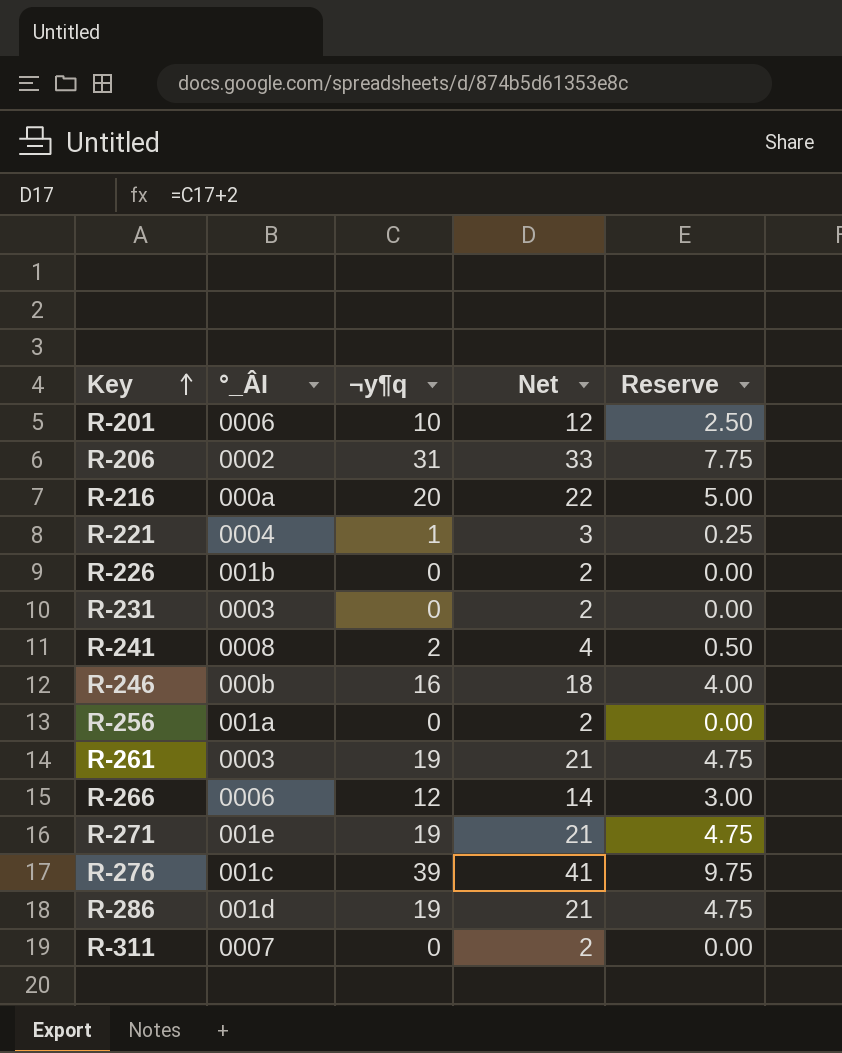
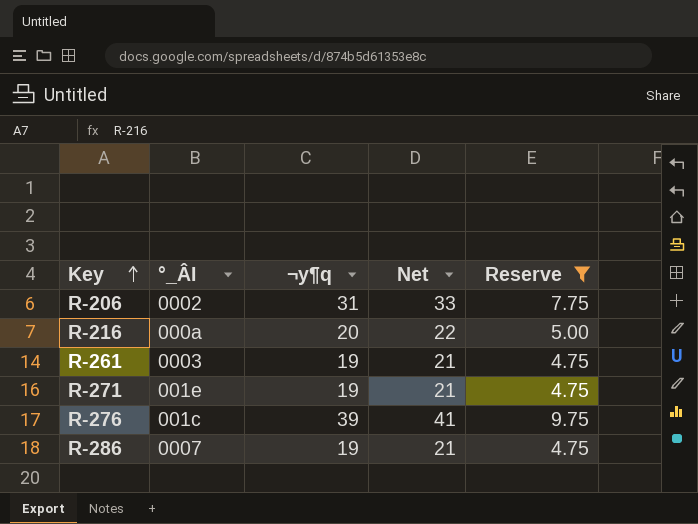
filter: none -> Reserve >= 4.75
R-286 | °_ÂI: 001d -> 0007

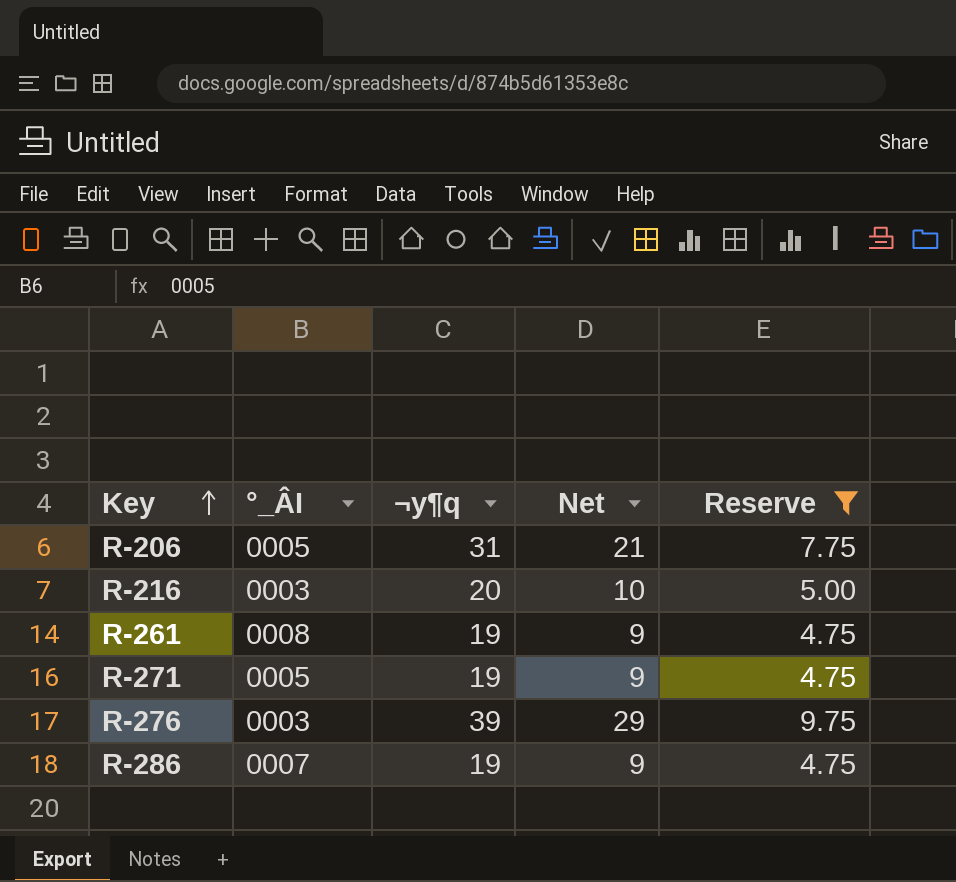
column Net | formula: [¬y¶q] + 2 -> [¬y¶q] - 10
R-206 | °_ÂI: 0002 -> 0005
R-216 | °_ÂI: 000a -> 0003
R-261 | °_ÂI: 0003 -> 0008
R-271 | °_ÂI: 001e -> 0005
R-276 | °_ÂI: 001c -> 0003

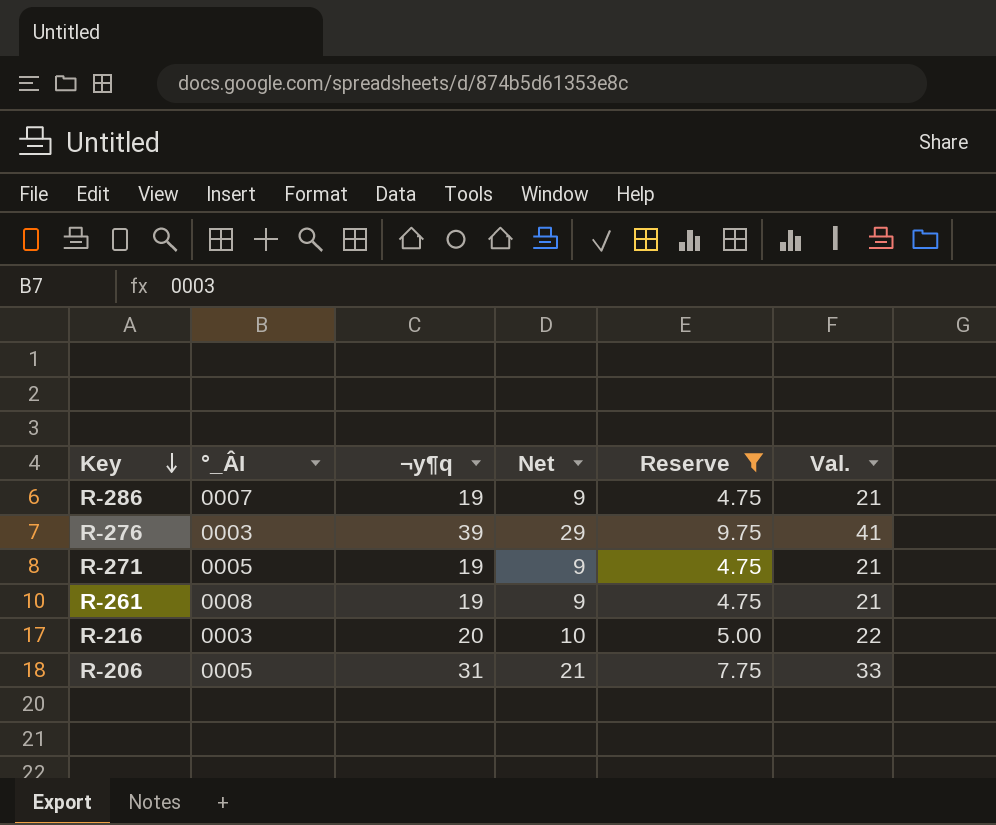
row order: Key ascending -> Key descending
column Val. | formula: none -> [¬y¶q] + 2

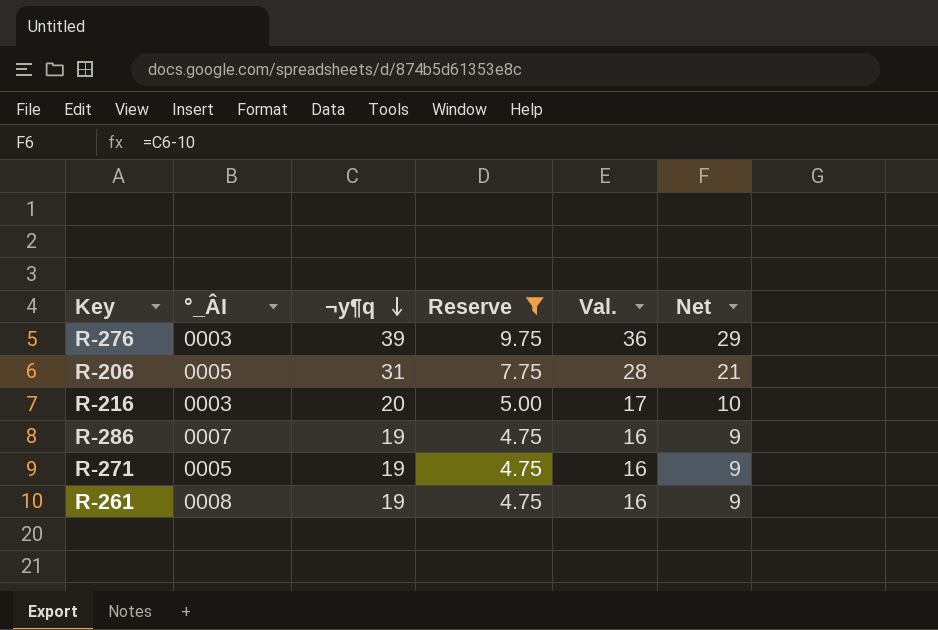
row order: Key descending -> ¬y¶q descending
column Val. | formula: [¬y¶q] + 2 -> [¬y¶q] - 3
column Net | position: 4 -> 6

